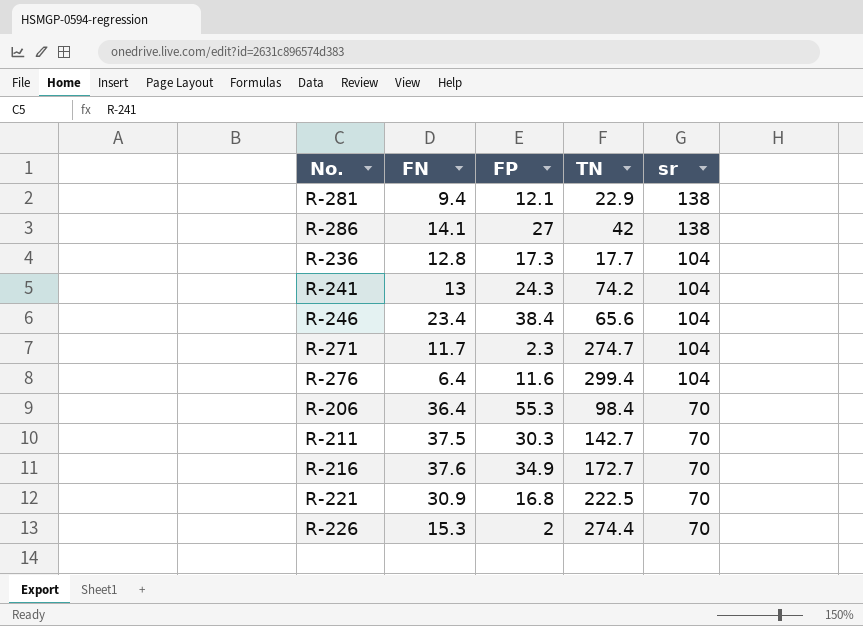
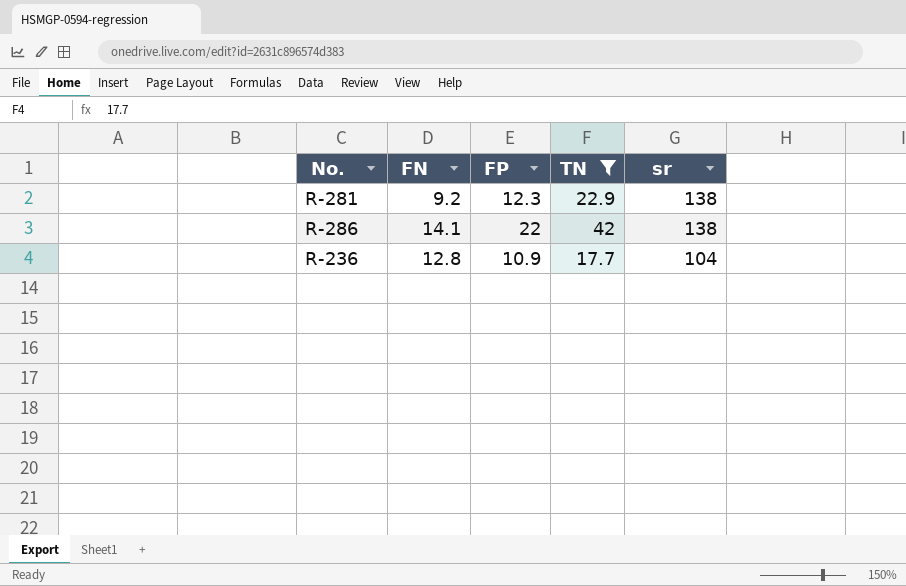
filter: none -> TN <= 42
R-281 | FN: 9.4 -> 9.2
R-281 | FP: 12.1 -> 12.3
R-286 | FP: 27 -> 22
R-236 | FP: 17.3 -> 10.9

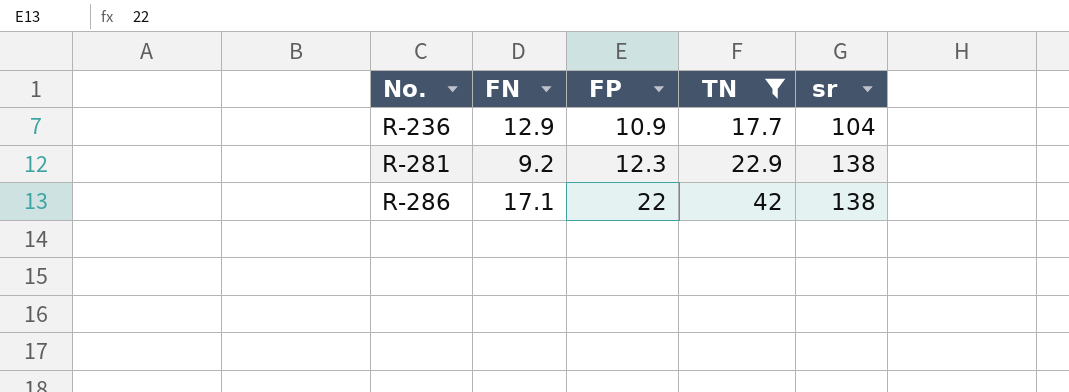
row order: sr descending -> No. ascending
R-236 | FN: 12.8 -> 12.9
R-286 | FN: 14.1 -> 17.1

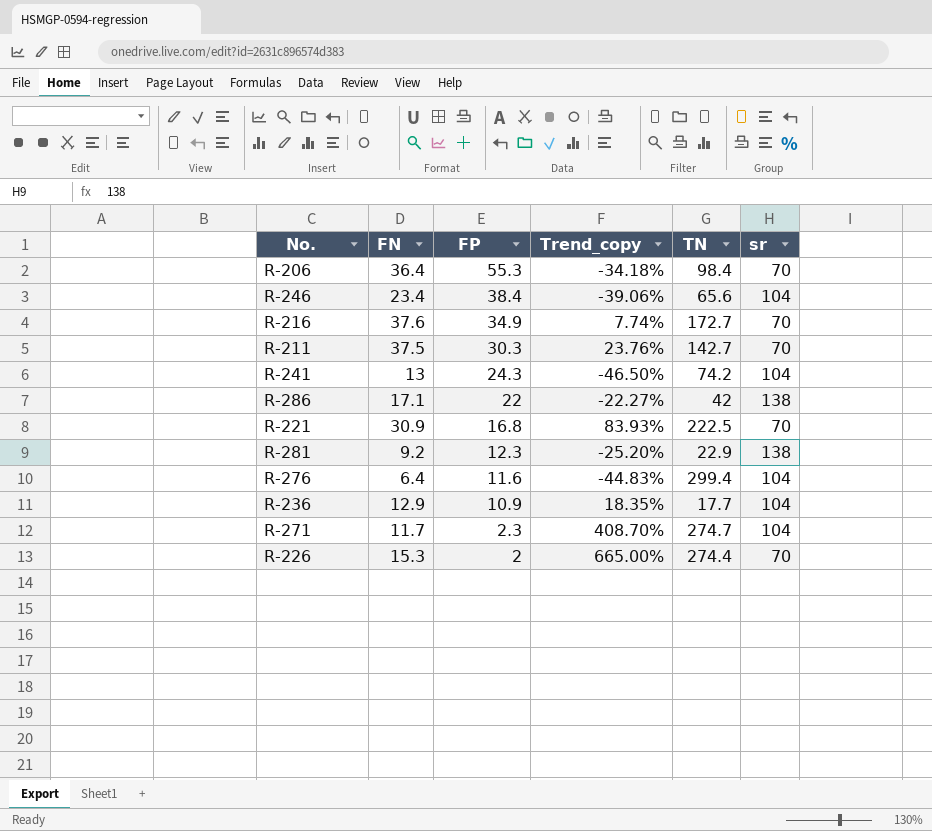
filter: TN <= 42 -> none
row order: No. ascending -> FP descending
column Trend_copy | formula: none -> ([FN] - [FP]) / [FP]

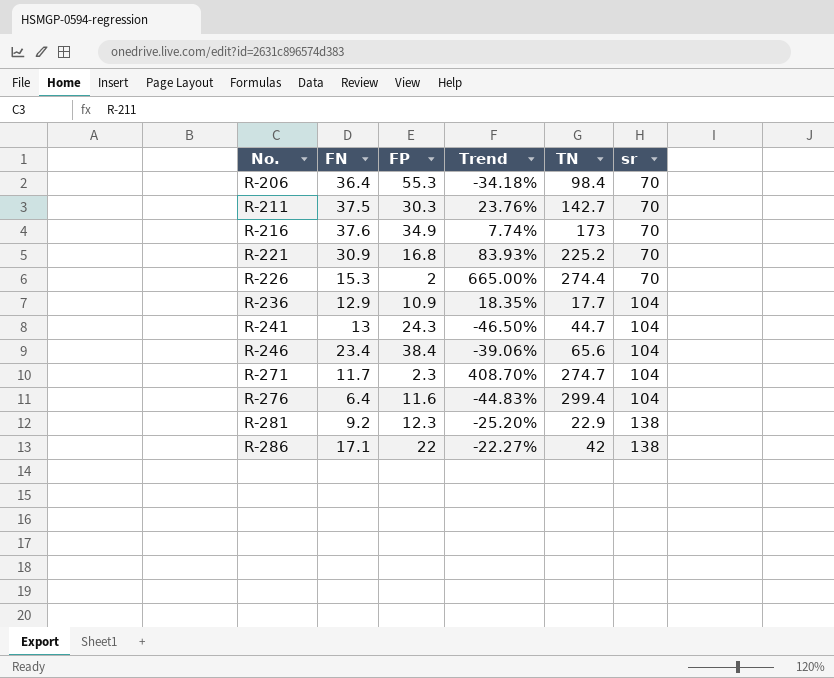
row order: FP descending -> No. ascending
column name: Trend_copy -> Trend
R-216 | TN: 172.7 -> 173
R-221 | TN: 222.5 -> 225.2
R-241 | TN: 74.2 -> 44.7

